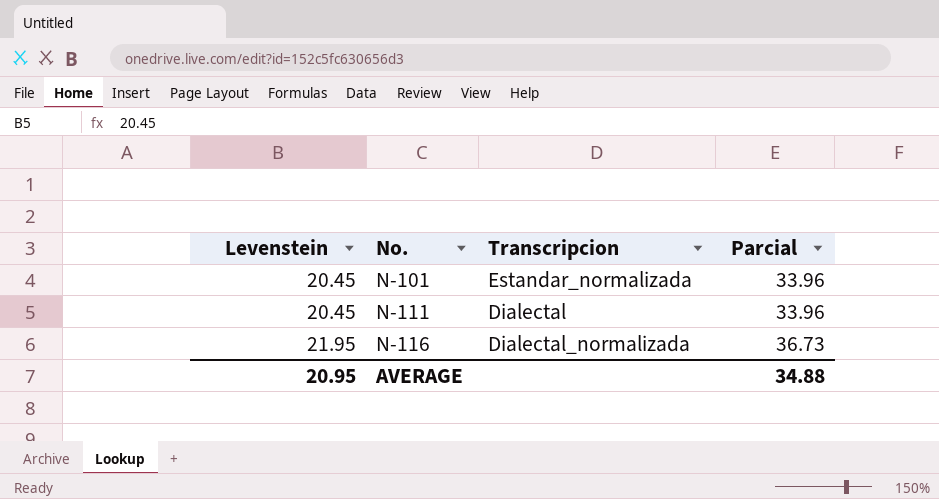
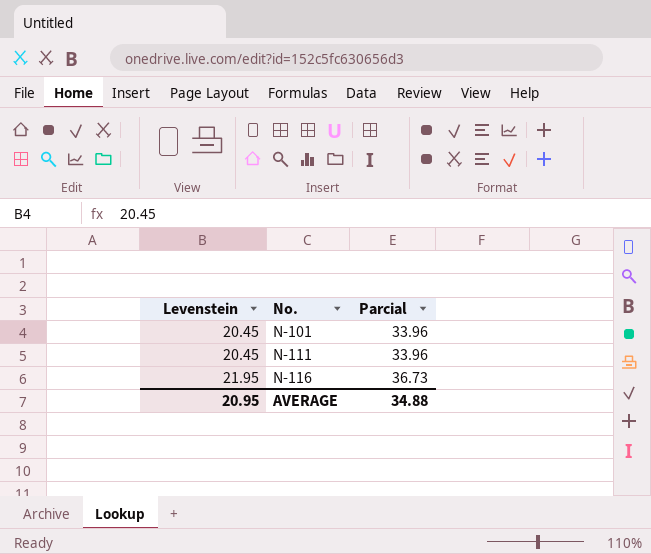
column Transcripcion | position: 3 -> none

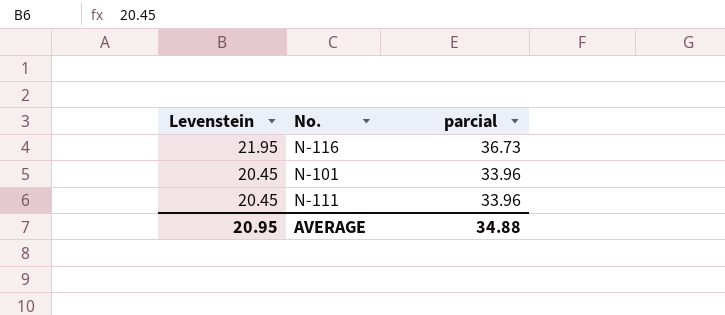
row order: Levenstein ascending -> Levenstein descending
column name: Parcial -> parcial

